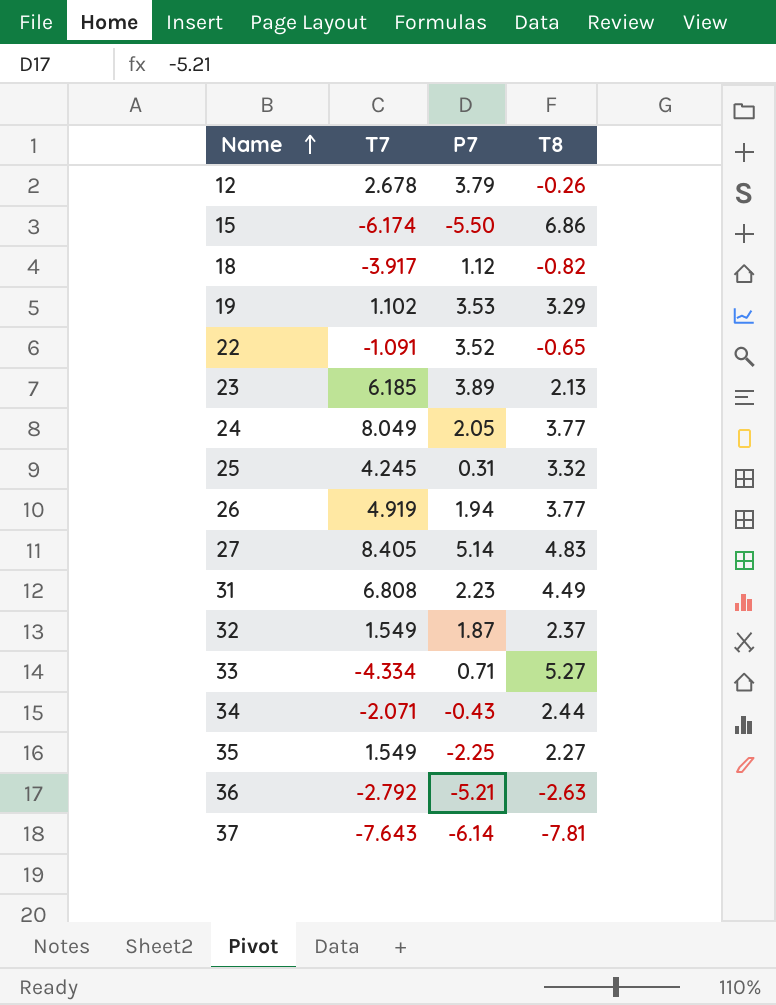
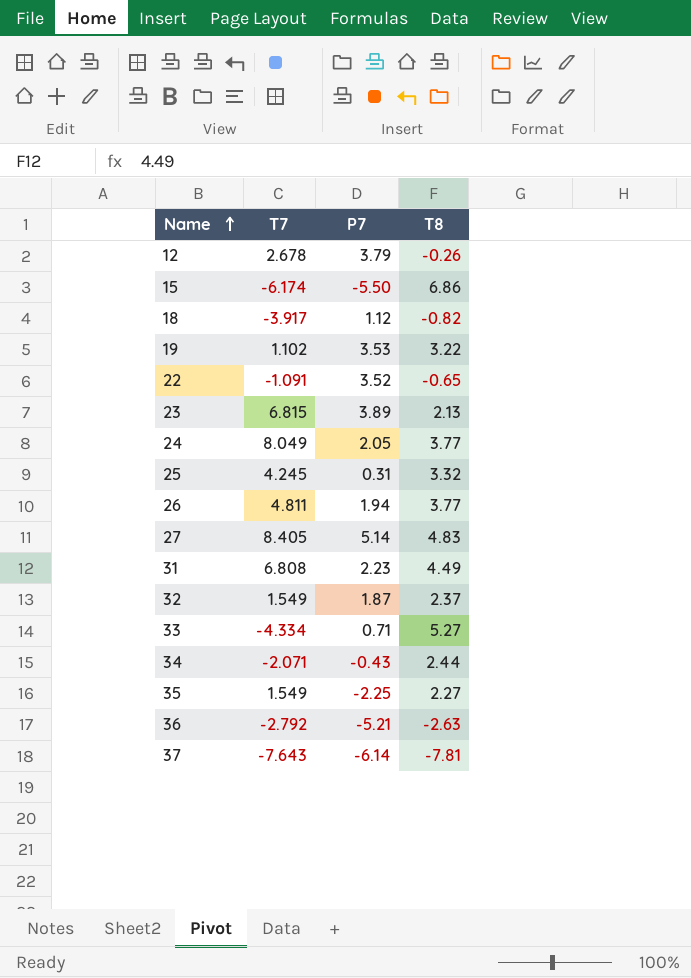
19 | T8: 3.29 -> 3.22
23 | T7: 6.185 -> 6.815
26 | T7: 4.919 -> 4.811

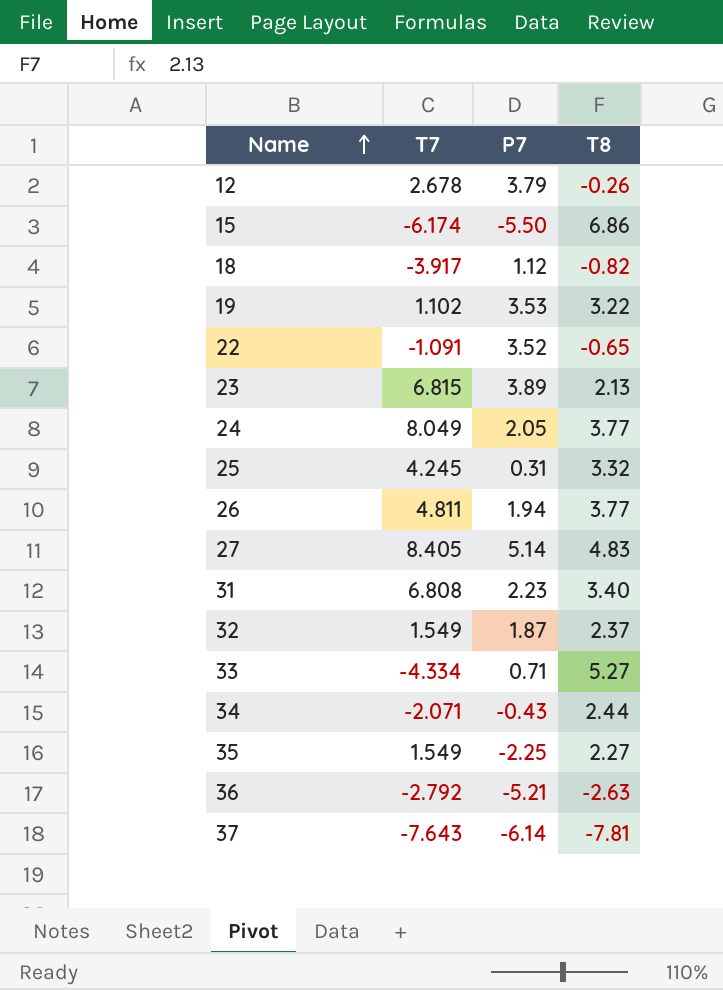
31 | T8: 4.49 -> 3.40

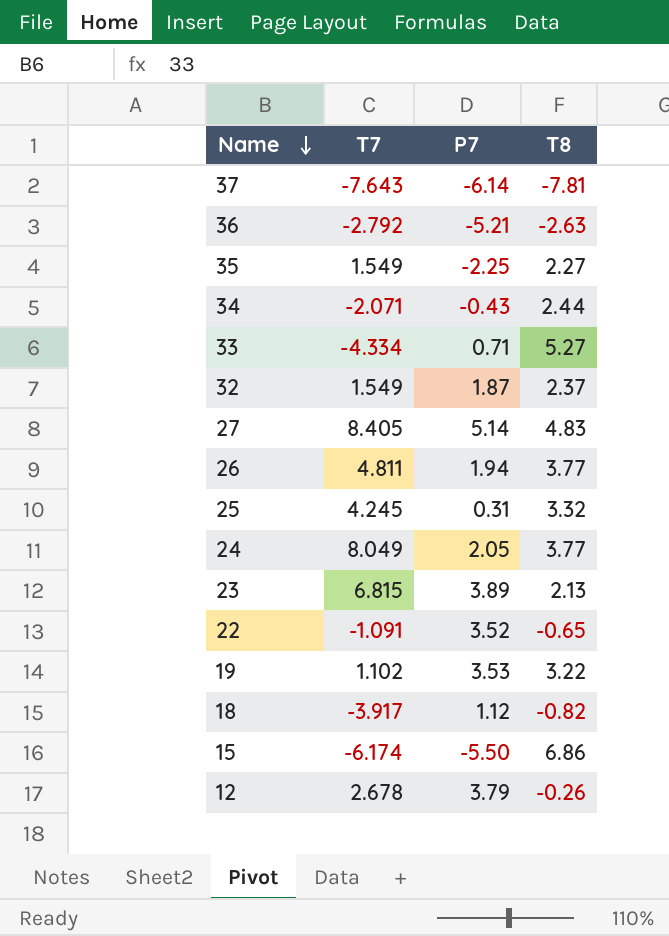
row order: Name ascending -> Name descending
row 31: 6.808 | 2.23 | 3.40 -> none

